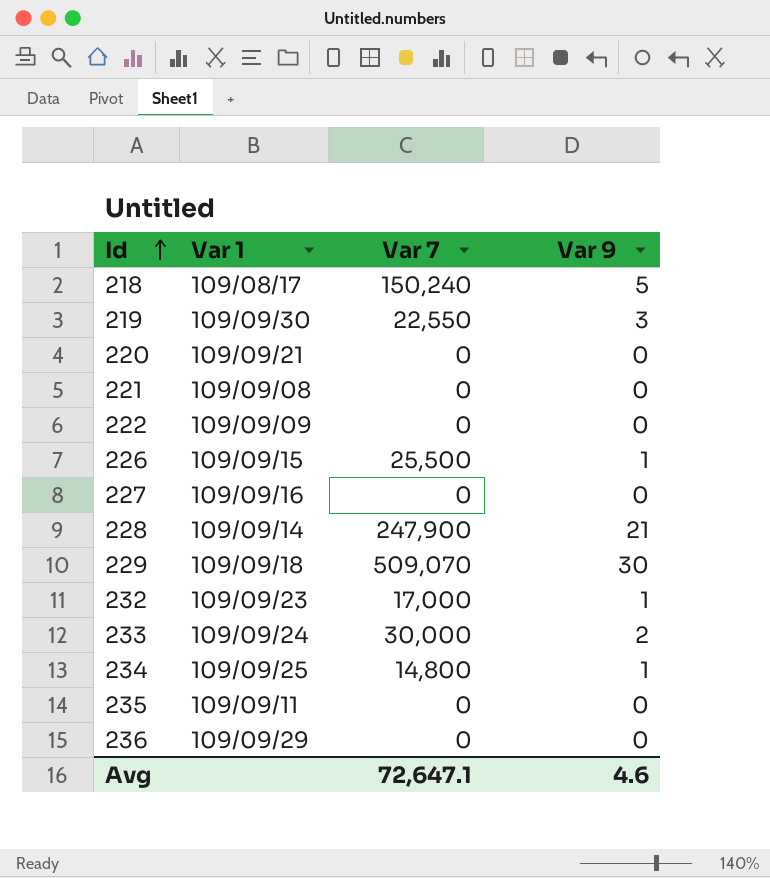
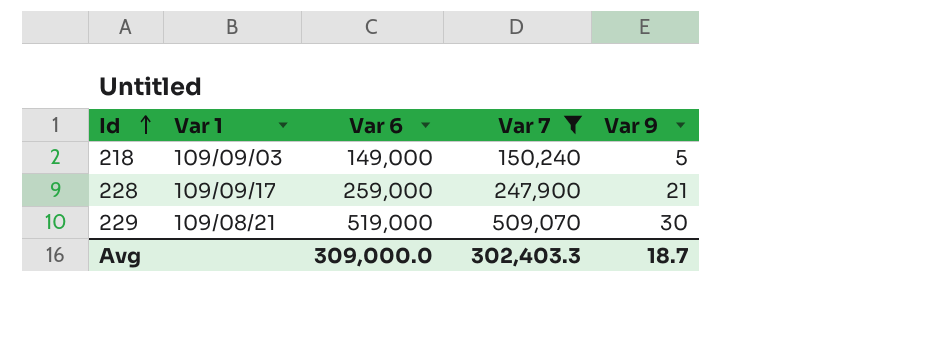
filter: none -> Var 7 >= 150,240
column Var 6 | position: none -> 3
218 | Var 1: 109/08/17 -> 109/09/03
228 | Var 1: 109/09/14 -> 109/09/17
229 | Var 1: 109/09/18 -> 109/08/21
Avg | Var 7: 72,647.1 -> 302,403.3
Avg | Var 9: 4.6 -> 18.7

